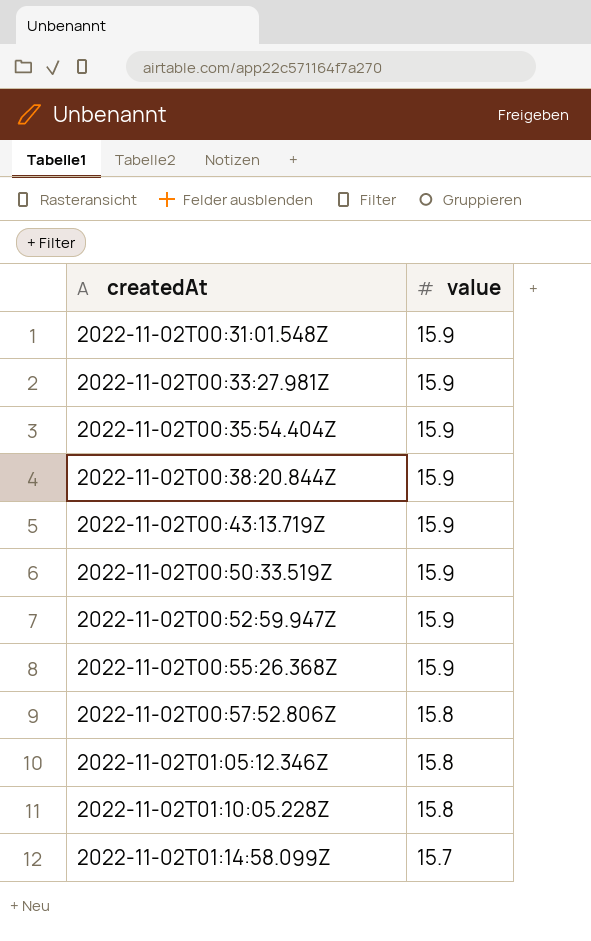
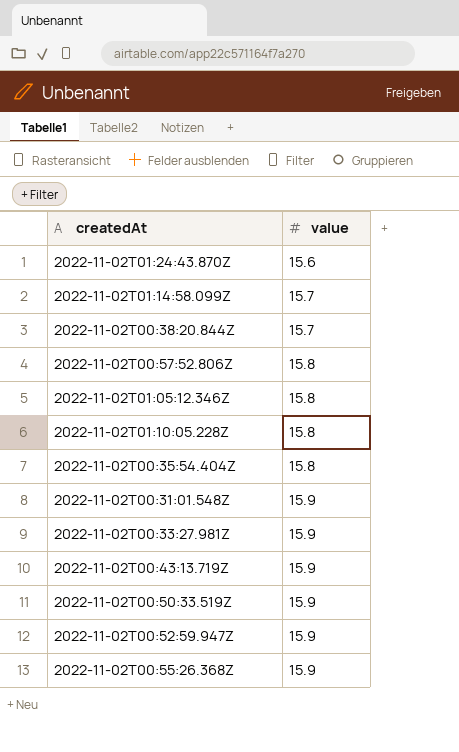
row order: createdAt ascending -> value ascending
row 2022-11-02T01:24:43.870Z: none -> 15.6
2022-11-02T00:38:20.844Z | value: 15.9 -> 15.7
2022-11-02T00:35:54.404Z | value: 15.9 -> 15.8

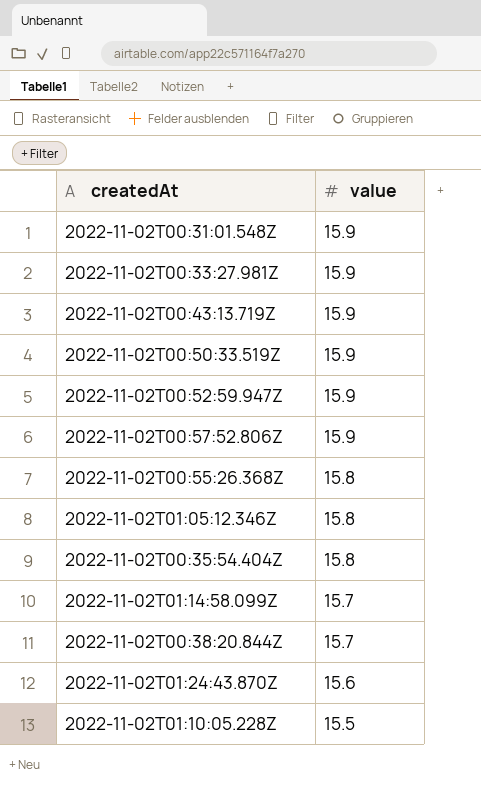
row order: value ascending -> value descending
2022-11-02T00:57:52.806Z | value: 15.8 -> 15.9
2022-11-02T00:55:26.368Z | value: 15.9 -> 15.8
2022-11-02T01:10:05.228Z | value: 15.8 -> 15.5

